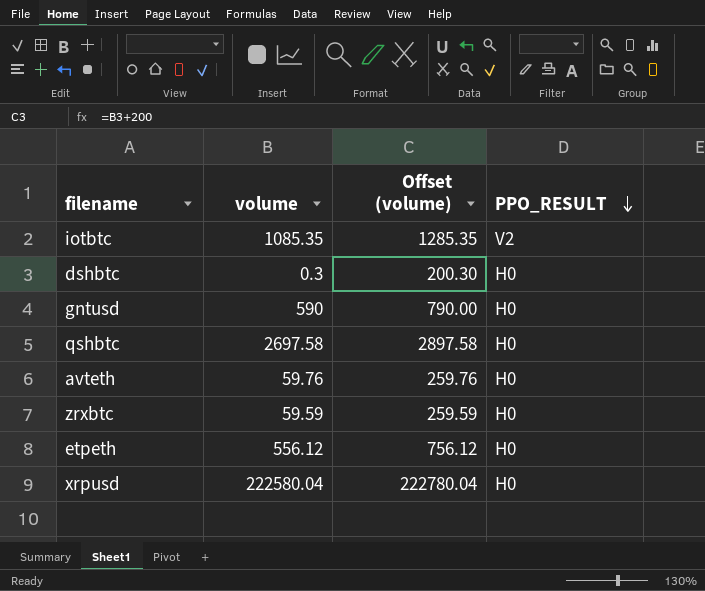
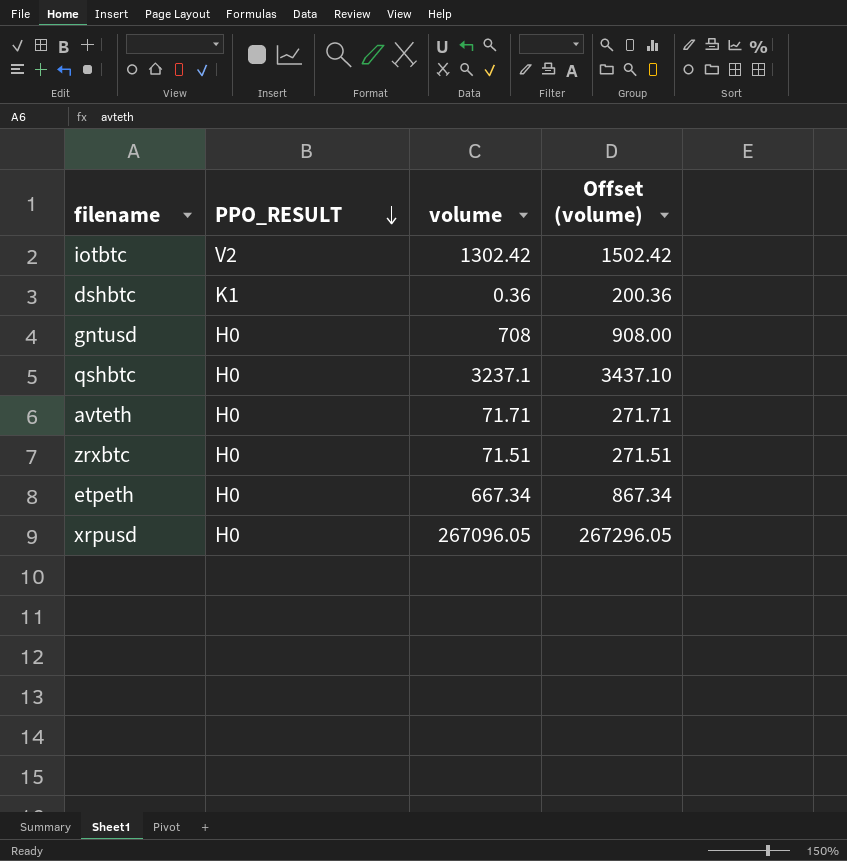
column PPO_RESULT | position: 4 -> 2
iotbtc | volume: 1085.35 -> 1302.42
iotbtc | Offset (volume): 1285.35 -> 1502.42
dshbtc | PPO_RESULT: H0 -> K1
dshbtc | volume: 0.3 -> 0.36
dshbtc | Offset (volume): 200.30 -> 200.36
gntusd | volume: 590 -> 708
gntusd | Offset (volume): 790.00 -> 908.00
qshbtc | volume: 2697.58 -> 3237.1
qshbtc | Offset (volume): 2897.58 -> 3437.10
avteth | volume: 59.76 -> 71.71
avteth | Offset (volume): 259.76 -> 271.71
zrxbtc | volume: 59.59 -> 71.51
zrxbtc | Offset (volume): 259.59 -> 271.51
etpeth | volume: 556.12 -> 667.34
etpeth | Offset (volume): 756.12 -> 867.34
xrpusd | volume: 222580.04 -> 267096.05
xrpusd | Offset (volume): 222780.04 -> 267296.05

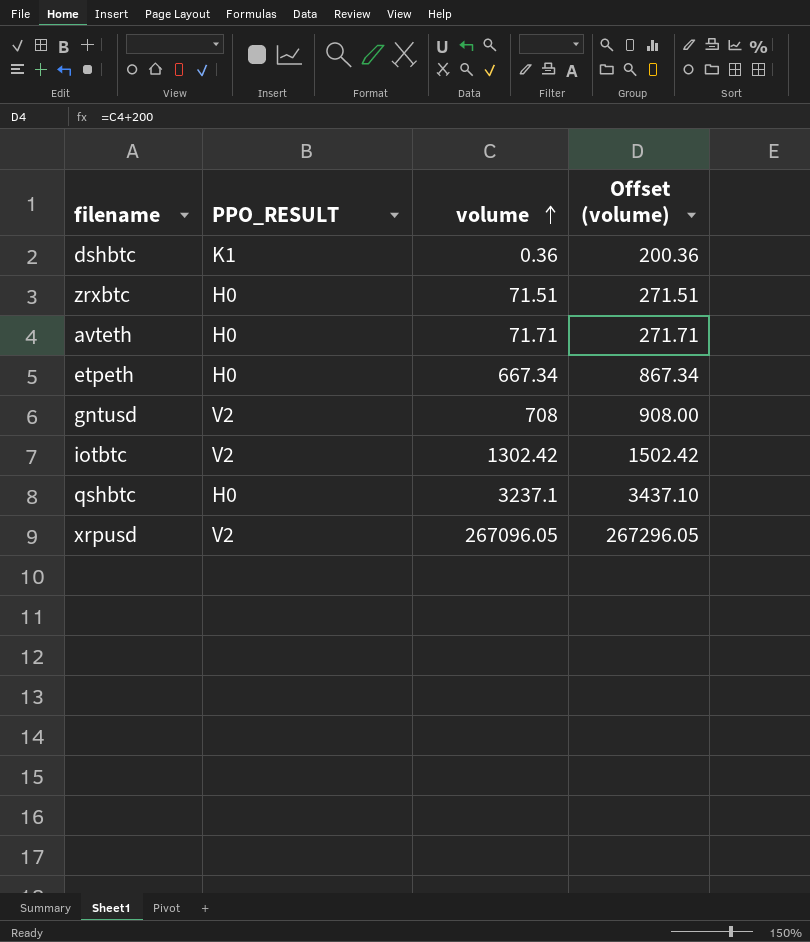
row order: PPO_RESULT descending -> volume ascending
gntusd | PPO_RESULT: H0 -> V2
xrpusd | PPO_RESULT: H0 -> V2

